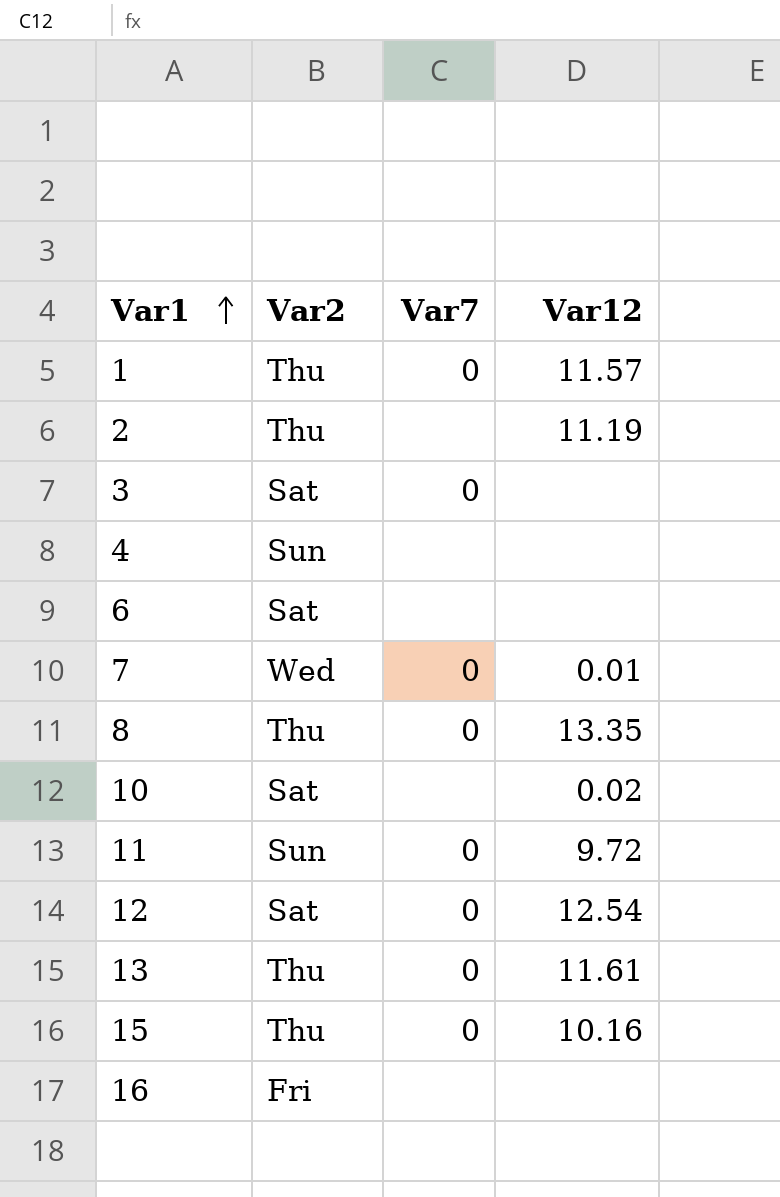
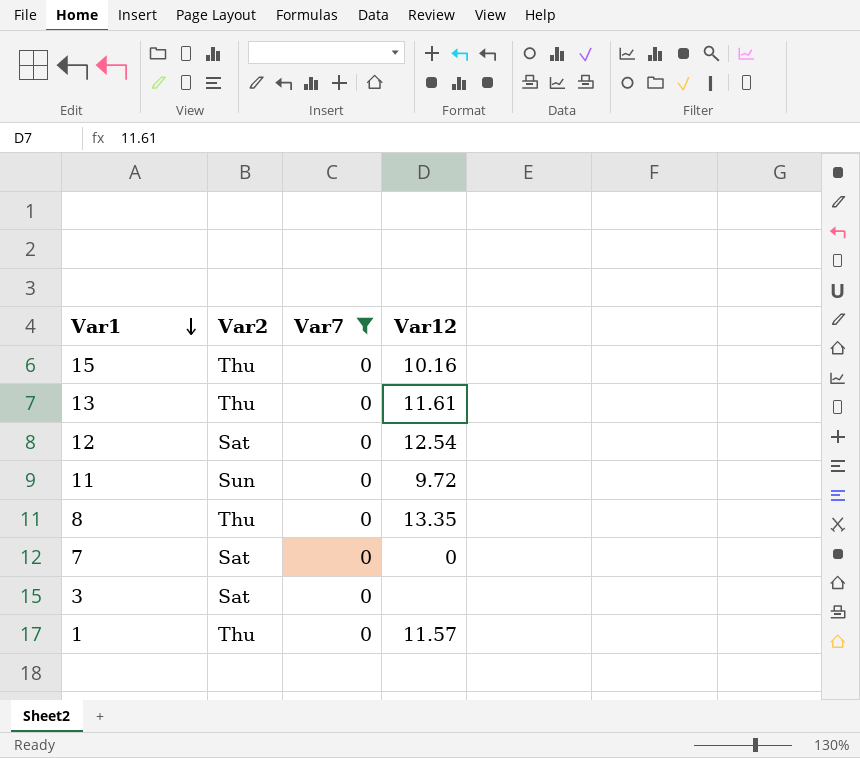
filter: none -> Var7 = 0
row order: Var1 ascending -> Var1 descending
7 | Var2: Wed -> Sat
7 | Var12: 0.01 -> 0

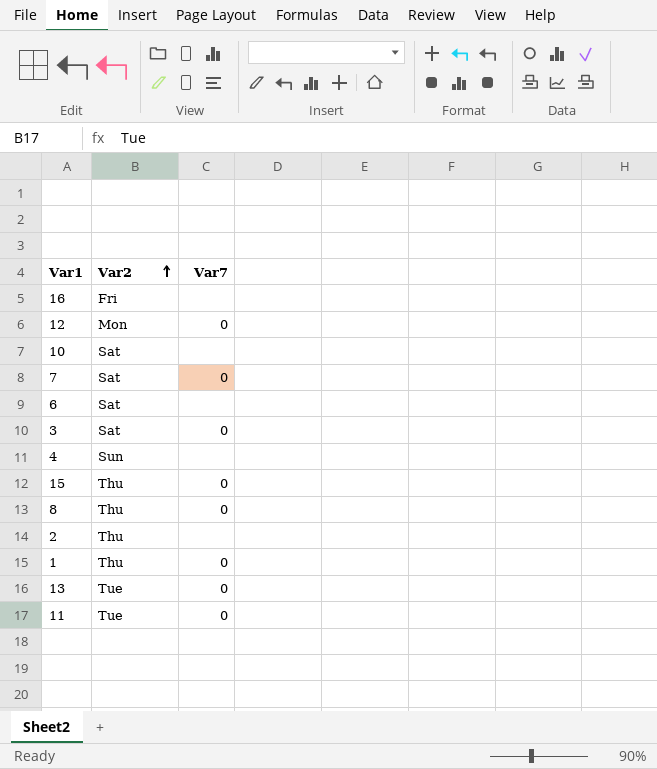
filter: Var7 = 0 -> none
row order: Var1 descending -> Var2 ascending
column Var12 | position: 4 -> none
12 | Var2: Sat -> Mon
13 | Var2: Thu -> Tue
11 | Var2: Sun -> Tue

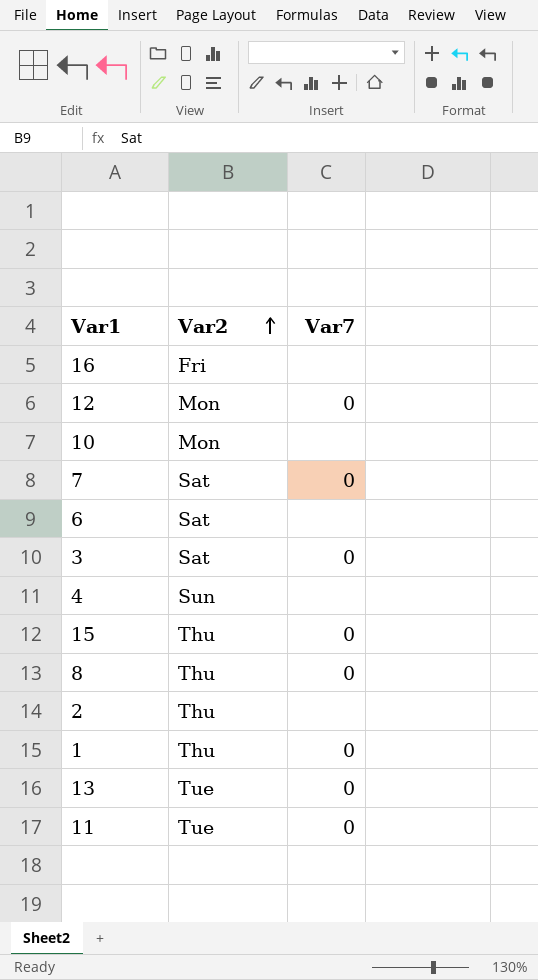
10 | Var2: Sat -> Mon

